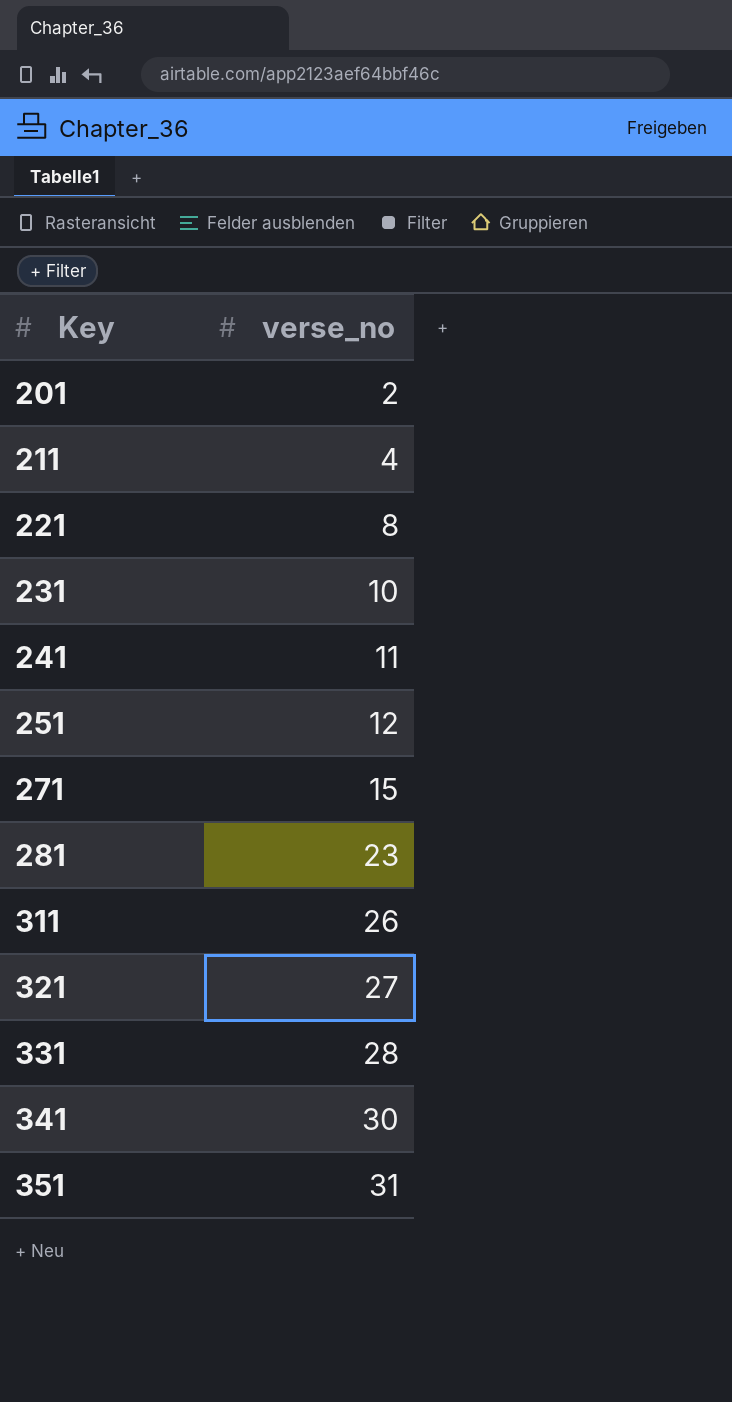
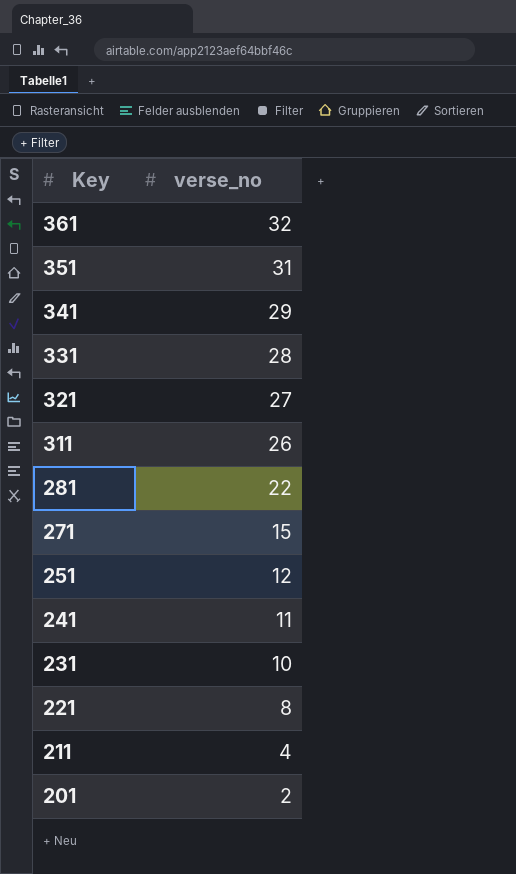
row order: Key ascending -> Key descending
row 361: none -> 32
341 | verse_no: 30 -> 29
281 | verse_no: 23 -> 22

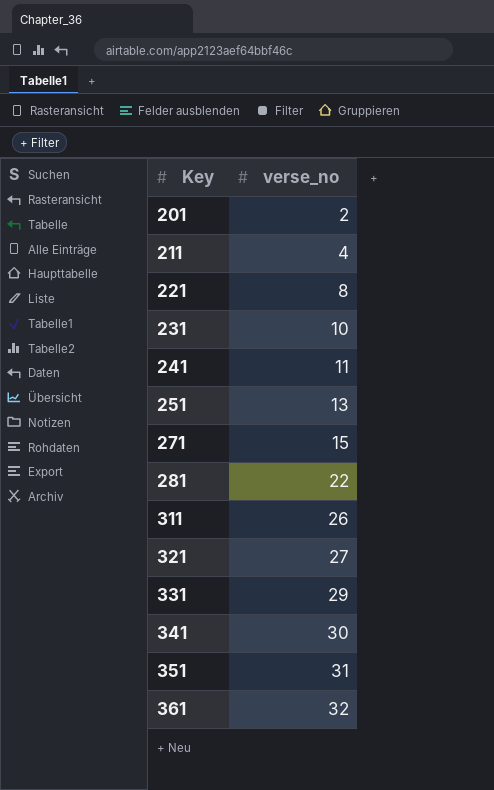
row order: Key descending -> Key ascending
251 | verse_no: 12 -> 13
331 | verse_no: 28 -> 29
341 | verse_no: 29 -> 30

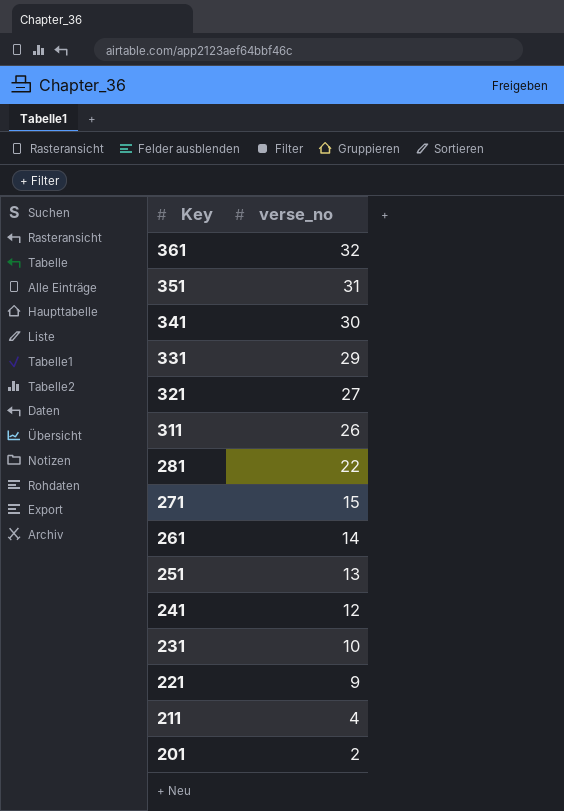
row order: Key ascending -> Key descending
row 261: none -> 14
241 | verse_no: 11 -> 12
221 | verse_no: 8 -> 9

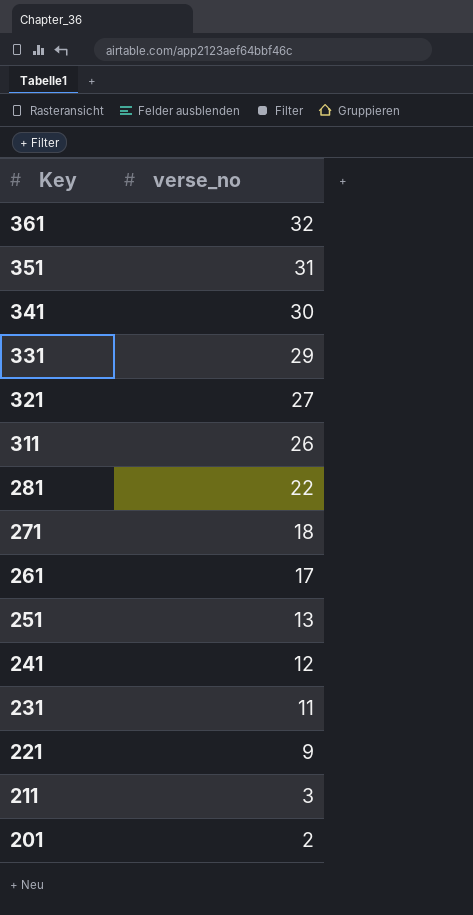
271 | verse_no: 15 -> 18
261 | verse_no: 14 -> 17
231 | verse_no: 10 -> 11
211 | verse_no: 4 -> 3

